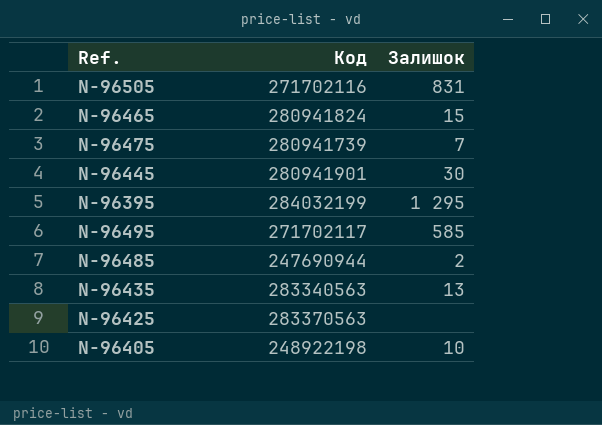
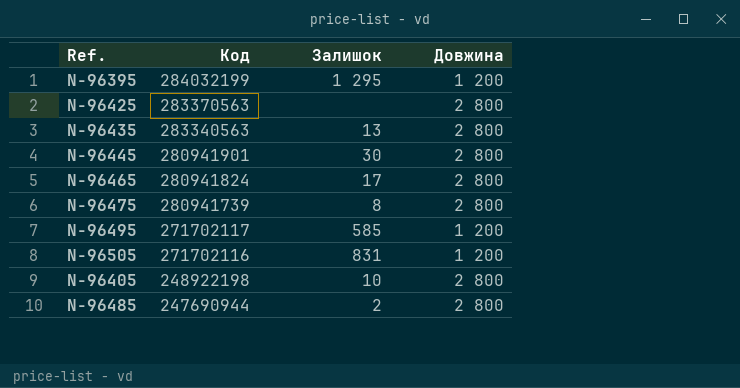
row order: none -> Код descending
column Довжина | position: none -> 4
N-96465 | Залишок: 15 -> 17
N-96475 | Залишок: 7 -> 8

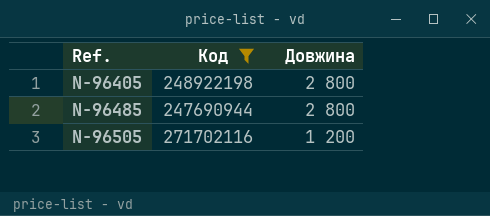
filter: none -> Код <= 271702116
row order: Код descending -> Ref. ascending
column Залишок | position: 3 -> none

